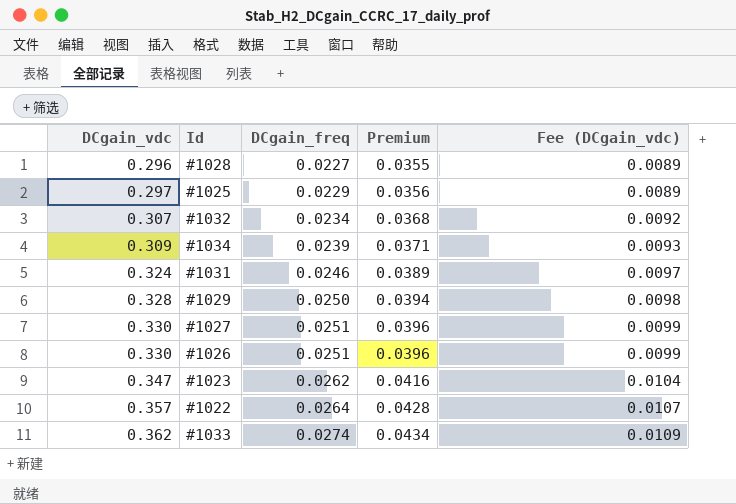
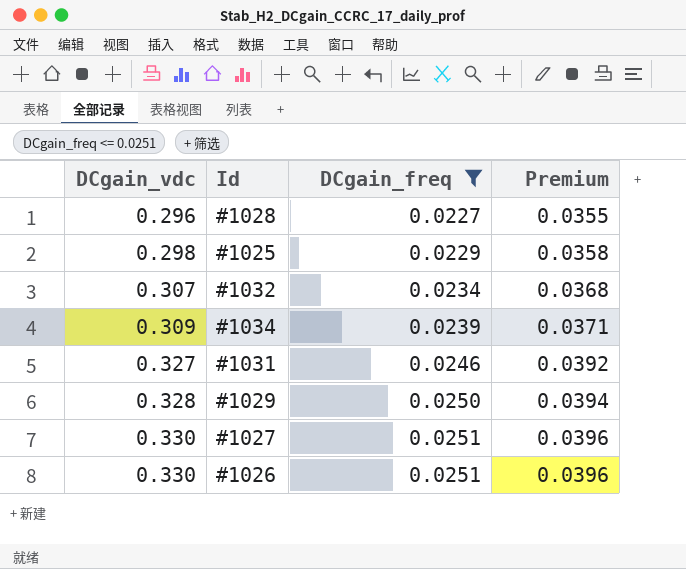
filter: none -> DCgain_freq <= 0.0251
column Fee (DCgain_vdc) | formula: [DCgain_vdc] * 0.03 -> none
#1025 | DCgain_vdc: 0.297 -> 0.298
#1025 | Premium: 0.0356 -> 0.0358
#1031 | DCgain_vdc: 0.324 -> 0.327
#1031 | Premium: 0.0389 -> 0.0392

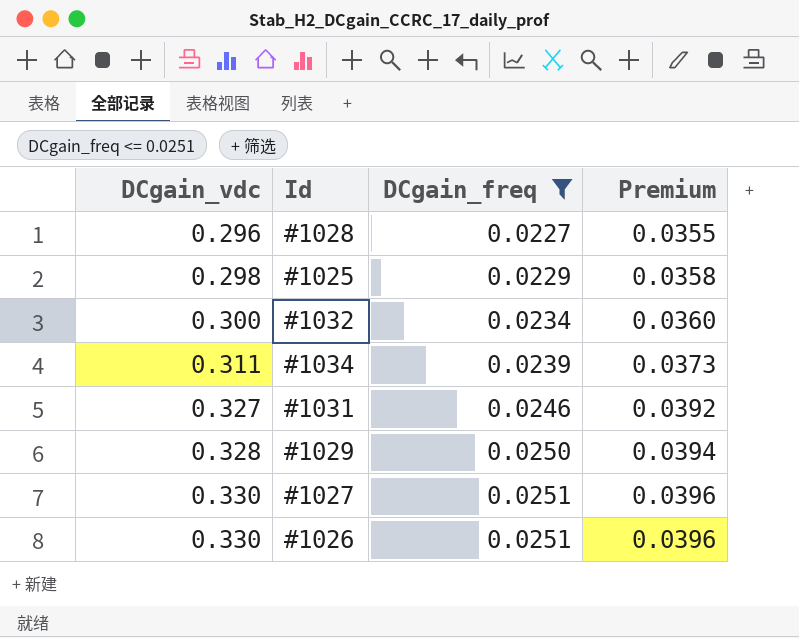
#1032 | DCgain_vdc: 0.307 -> 0.300
#1032 | Premium: 0.0368 -> 0.0360
#1034 | DCgain_vdc: 0.309 -> 0.311
#1034 | Premium: 0.0371 -> 0.0373

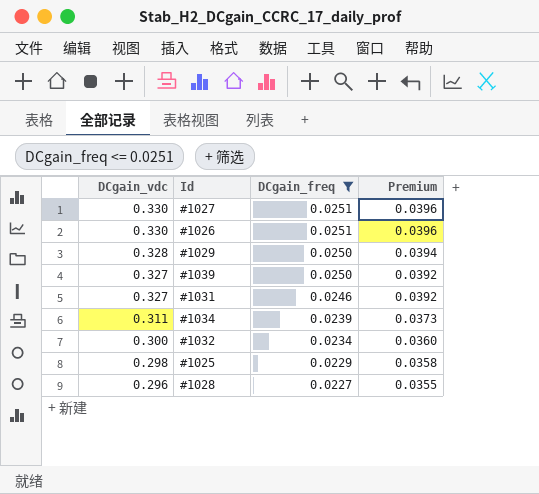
row order: DCgain_vdc ascending -> DCgain_vdc descending
row #1039: none -> 0.327 | 0.0250 | 0.0392

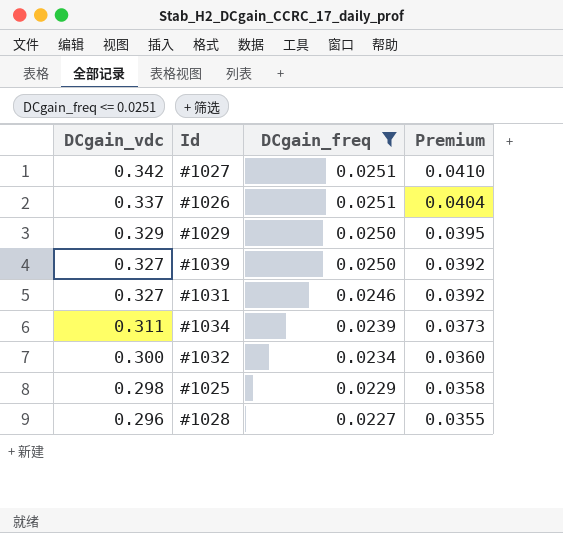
#1027 | DCgain_vdc: 0.330 -> 0.342
#1027 | Premium: 0.0396 -> 0.0410
#1026 | DCgain_vdc: 0.330 -> 0.337
#1026 | Premium: 0.0396 -> 0.0404
#1029 | DCgain_vdc: 0.328 -> 0.329
#1029 | Premium: 0.0394 -> 0.0395

